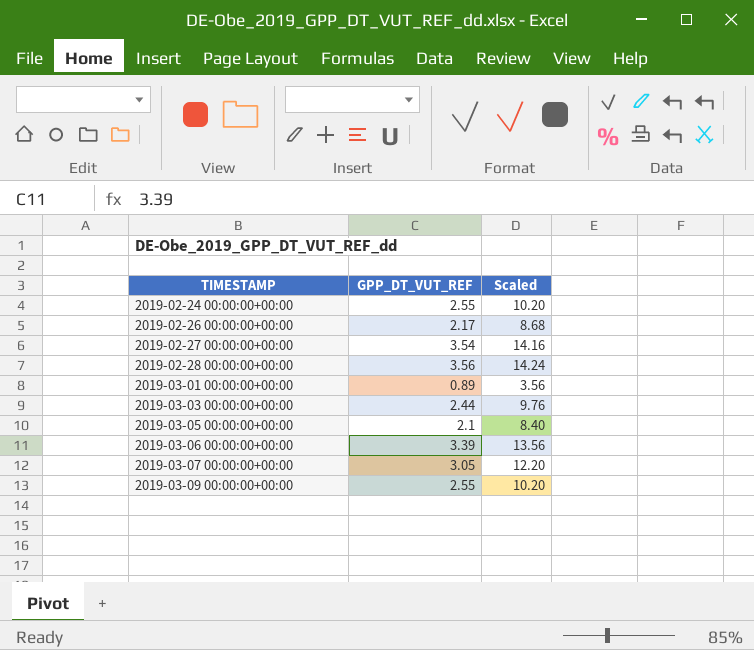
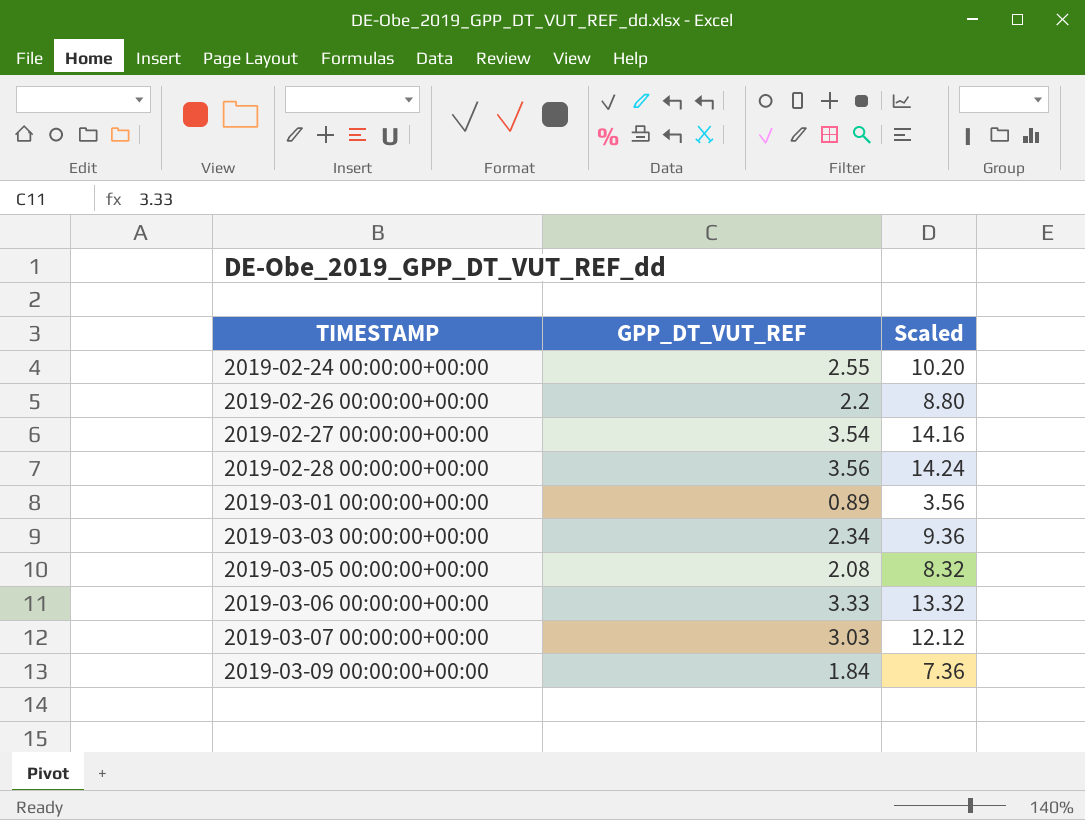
2019-02-26 00:00:00+00:00 | GPP_DT_VUT_REF: 2.17 -> 2.2
2019-02-26 00:00:00+00:00 | Scaled: 8.68 -> 8.80
2019-03-03 00:00:00+00:00 | GPP_DT_VUT_REF: 2.44 -> 2.34
2019-03-03 00:00:00+00:00 | Scaled: 9.76 -> 9.36
2019-03-05 00:00:00+00:00 | GPP_DT_VUT_REF: 2.1 -> 2.08
2019-03-05 00:00:00+00:00 | Scaled: 8.40 -> 8.32
2019-03-06 00:00:00+00:00 | GPP_DT_VUT_REF: 3.39 -> 3.33
2019-03-06 00:00:00+00:00 | Scaled: 13.56 -> 13.32
2019-03-07 00:00:00+00:00 | GPP_DT_VUT_REF: 3.05 -> 3.03
2019-03-07 00:00:00+00:00 | Scaled: 12.20 -> 12.12
2019-03-09 00:00:00+00:00 | GPP_DT_VUT_REF: 2.55 -> 1.84
2019-03-09 00:00:00+00:00 | Scaled: 10.20 -> 7.36

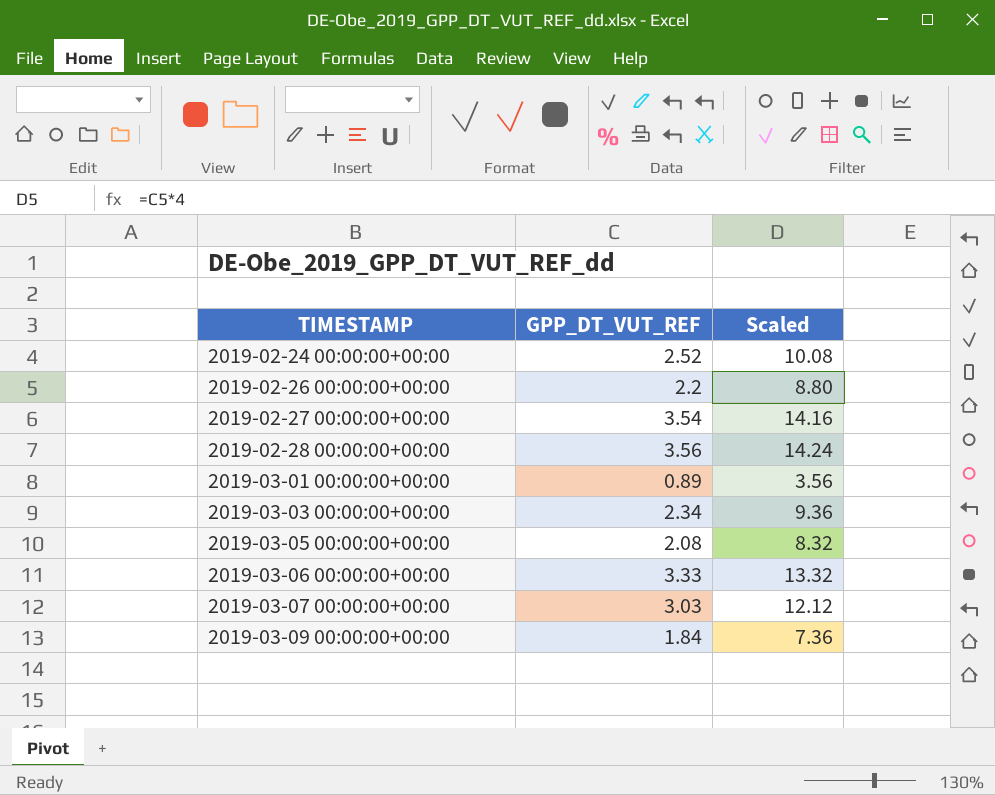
2019-02-24 00:00:00+00:00 | GPP_DT_VUT_REF: 2.55 -> 2.52
2019-02-24 00:00:00+00:00 | Scaled: 10.20 -> 10.08

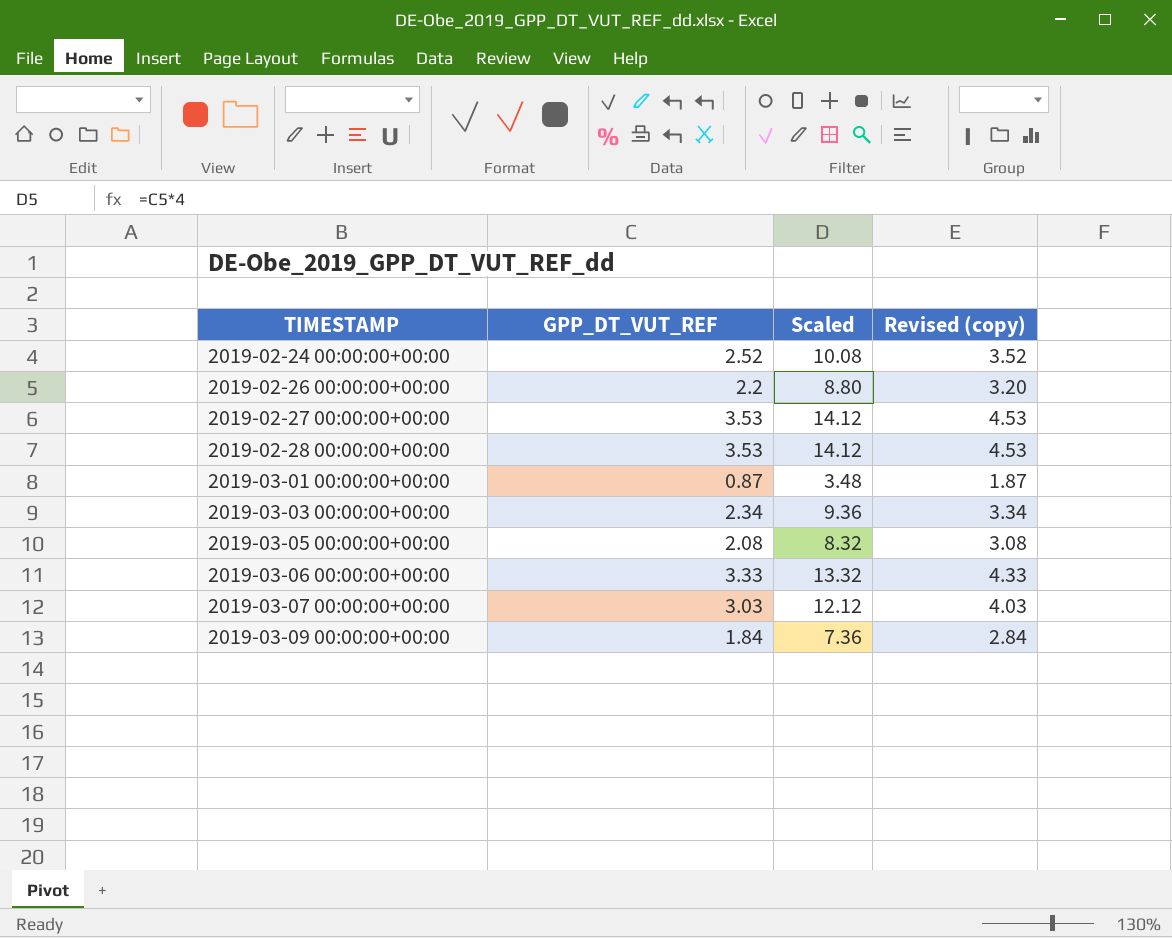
column Revised (copy) | formula: none -> [GPP_DT_VUT_REF] + 1
2019-02-27 00:00:00+00:00 | GPP_DT_VUT_REF: 3.54 -> 3.53
2019-02-27 00:00:00+00:00 | Scaled: 14.16 -> 14.12
2019-02-28 00:00:00+00:00 | GPP_DT_VUT_REF: 3.56 -> 3.53
2019-02-28 00:00:00+00:00 | Scaled: 14.24 -> 14.12
2019-03-01 00:00:00+00:00 | GPP_DT_VUT_REF: 0.89 -> 0.87
2019-03-01 00:00:00+00:00 | Scaled: 3.56 -> 3.48

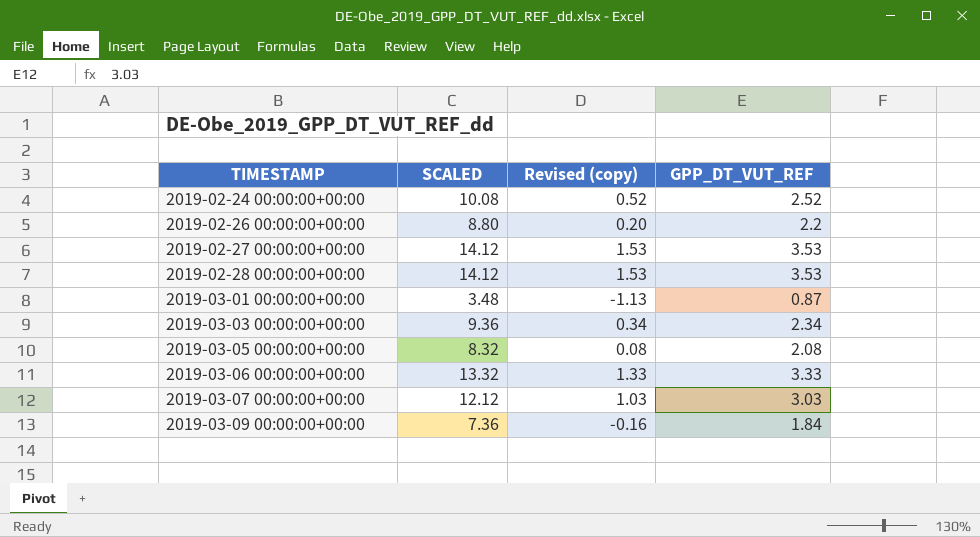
column name: Scaled -> SCALED
column Revised (copy) | formula: [GPP_DT_VUT_REF] + 1 -> [GPP_DT_VUT_REF] - 2
column GPP_DT_VUT_REF | position: 2 -> 4

